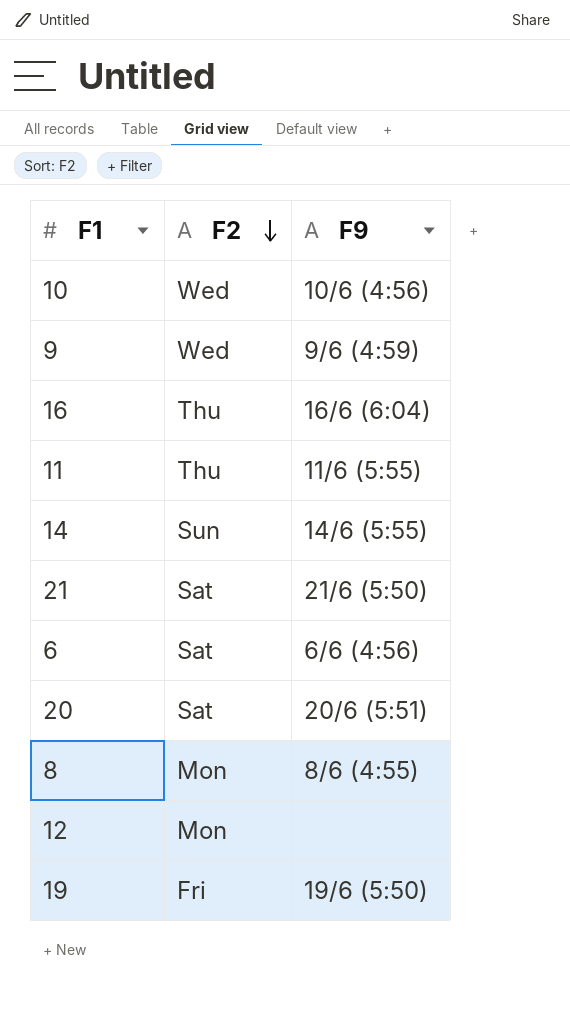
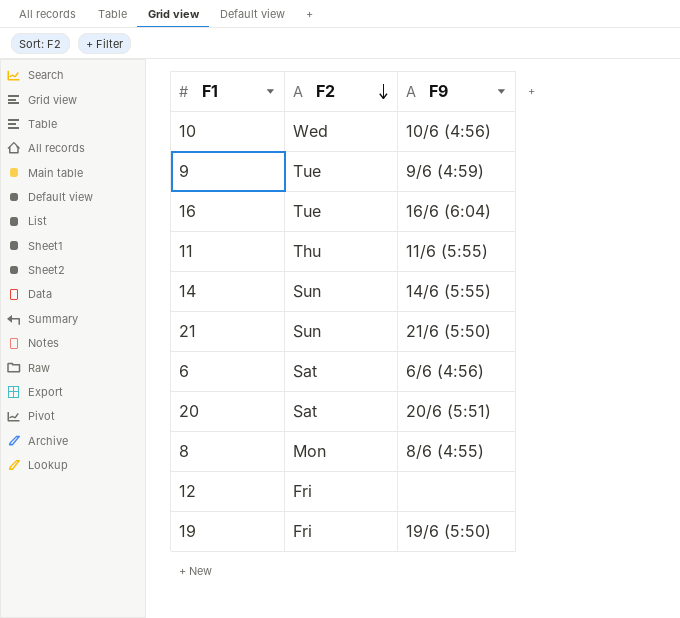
9 | F2: Wed -> Tue
16 | F2: Thu -> Tue
21 | F2: Sat -> Sun
12 | F2: Mon -> Fri

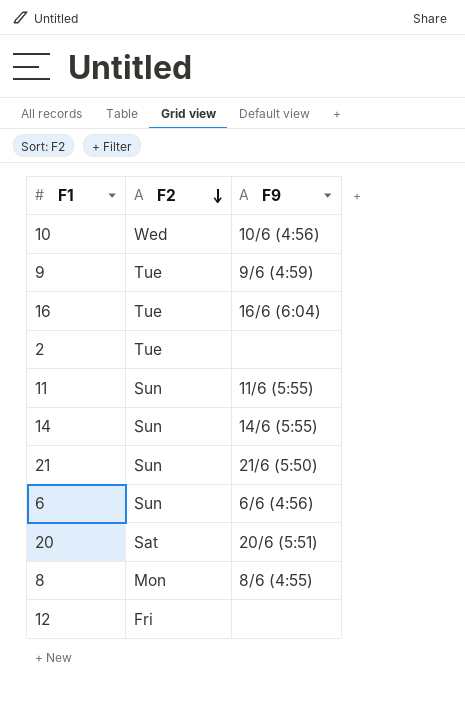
row 19: Fri | 19/6 (5:50) -> none
row 2: none -> Tue | none
11 | F2: Thu -> Sun
6 | F2: Sat -> Sun

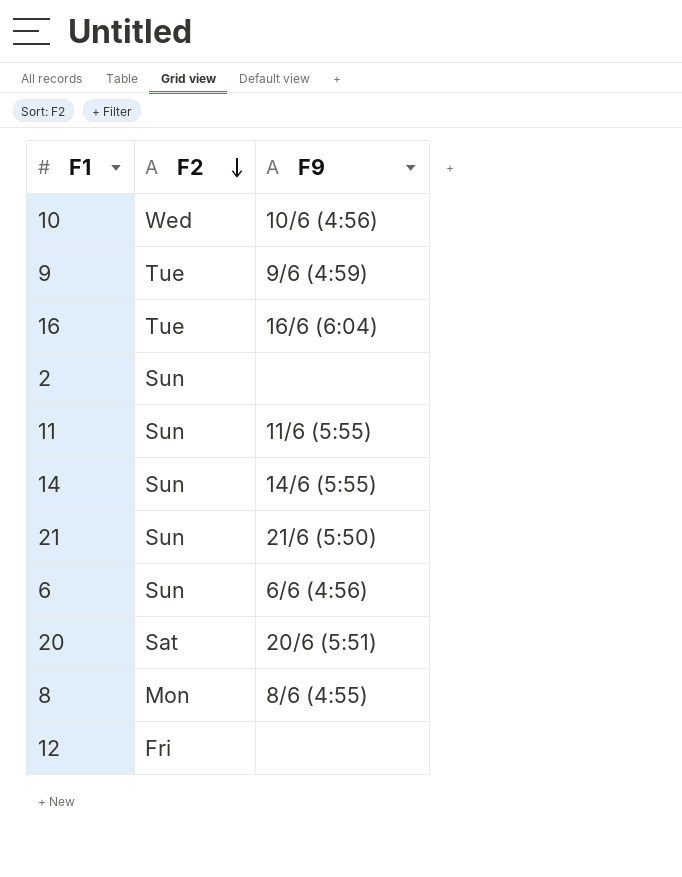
2 | F2: Tue -> Sun

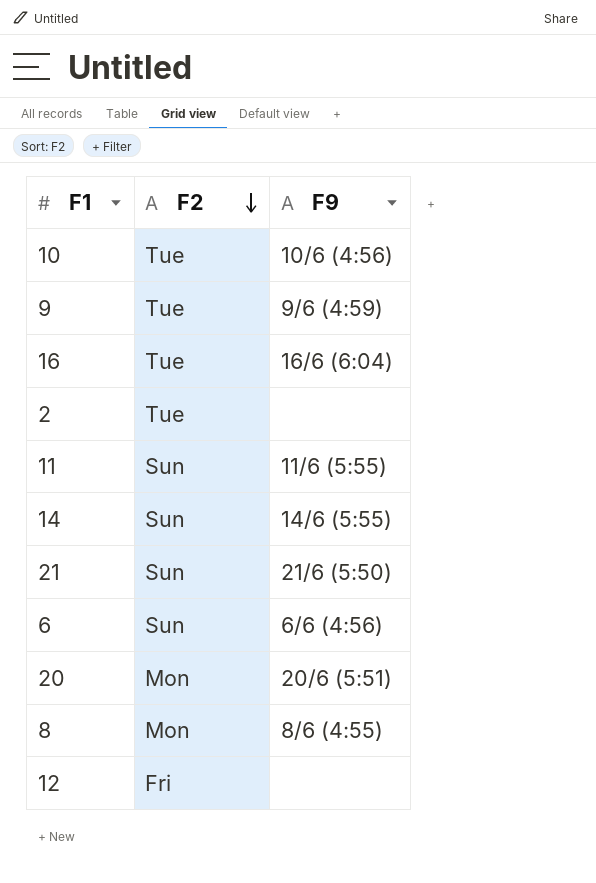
10 | F2: Wed -> Tue
2 | F2: Sun -> Tue
20 | F2: Sat -> Mon

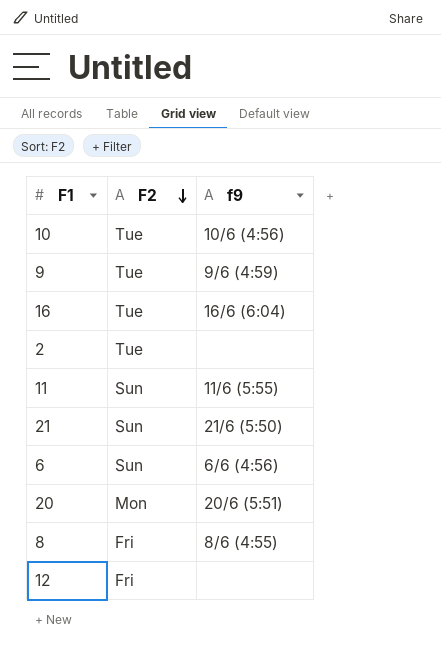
column name: F9 -> f9
row 14: Sun | 14/6 (5:55) -> none
8 | F2: Mon -> Fri

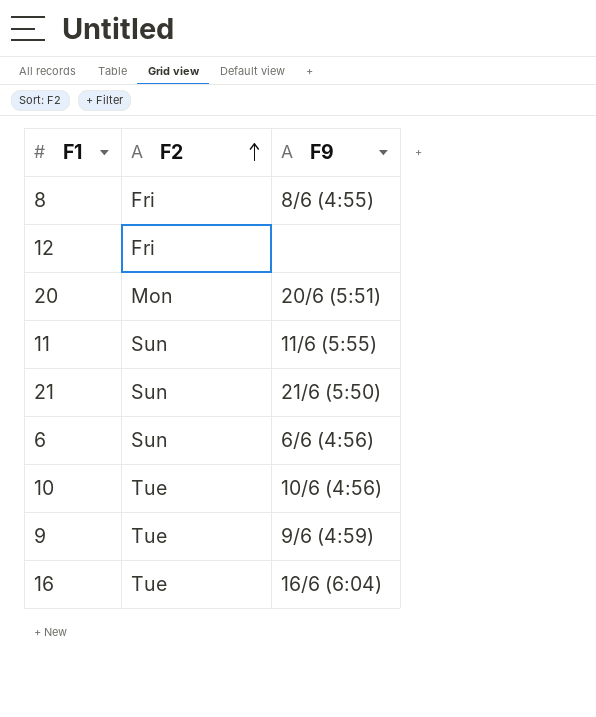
row order: F2 descending -> F2 ascending
column name: f9 -> F9
row 2: Tue | none -> none

